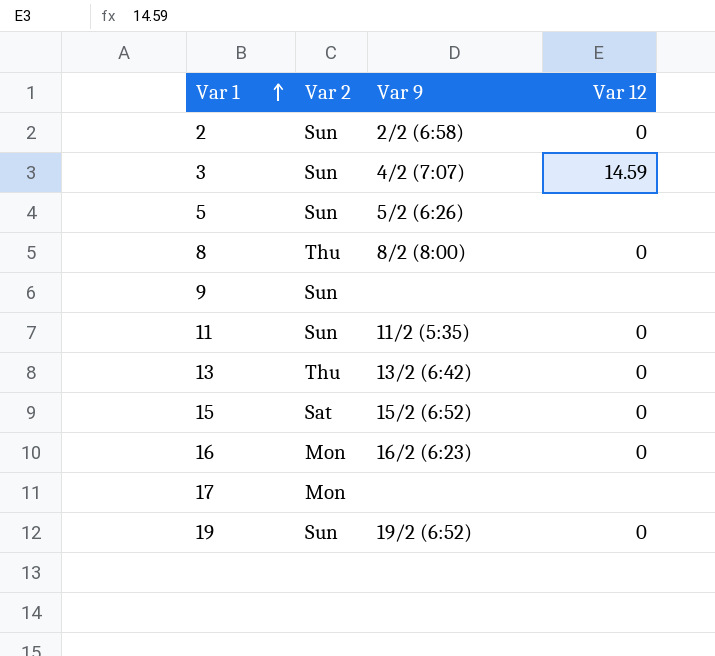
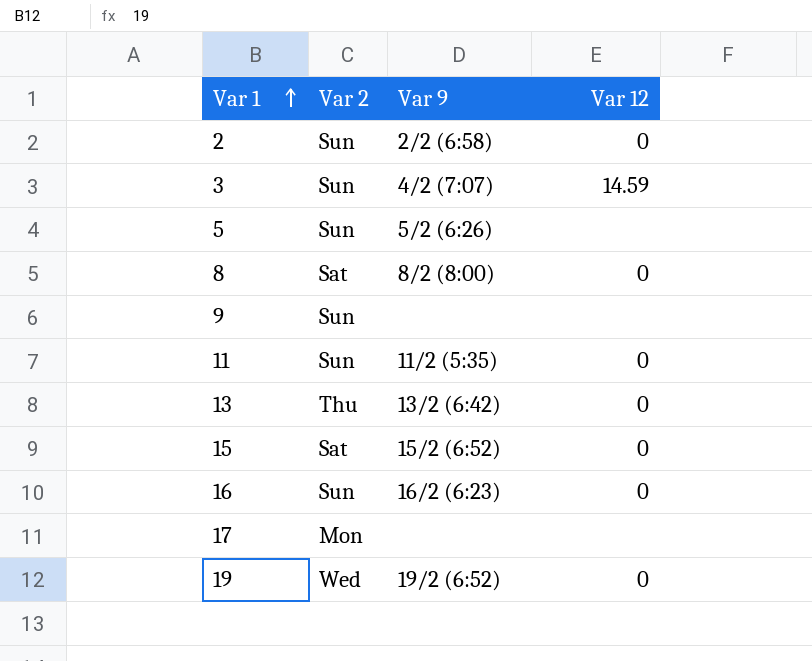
8 | Var 2: Thu -> Sat
16 | Var 2: Mon -> Sun
19 | Var 2: Sun -> Wed

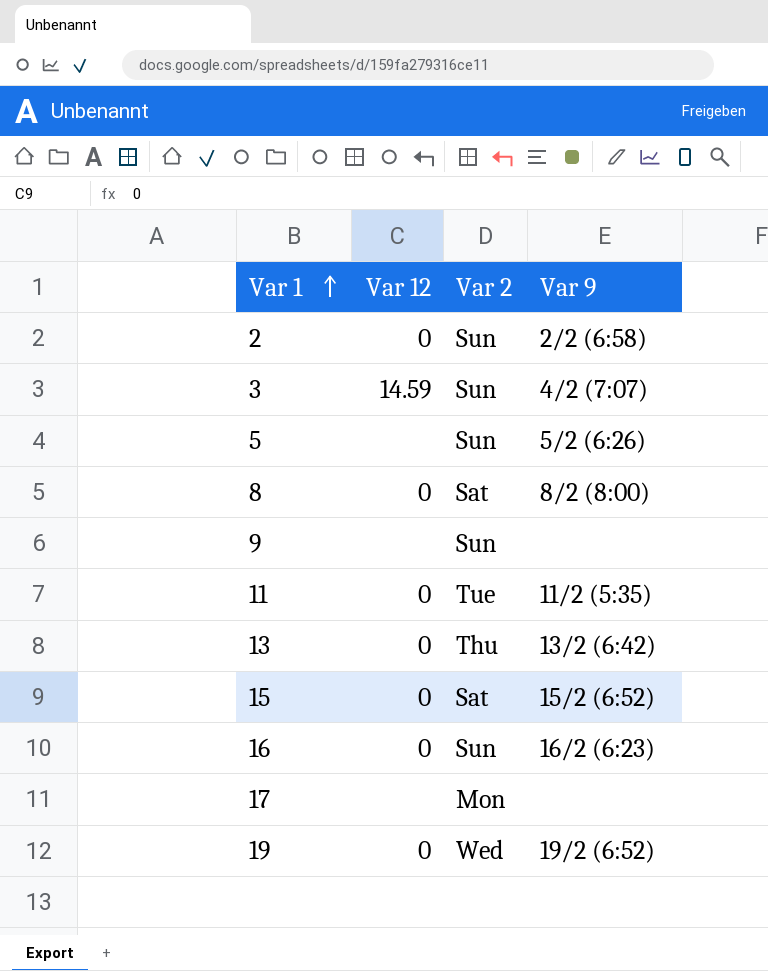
column Var 12 | position: 4 -> 2
11 | Var 2: Sun -> Tue

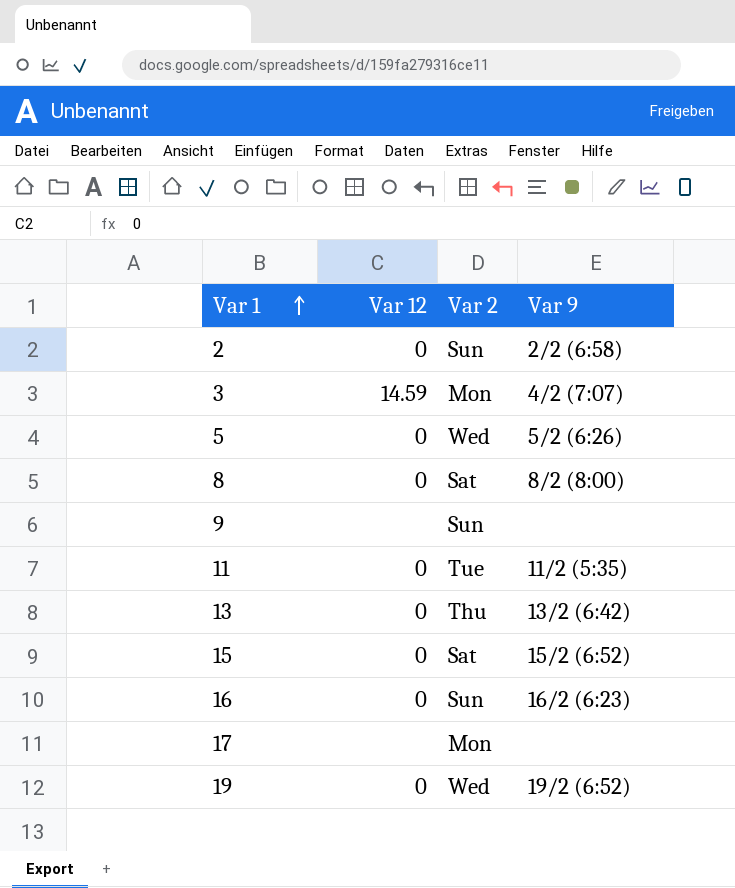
3 | Var 2: Sun -> Mon
5 | Var 12: none -> 0
5 | Var 2: Sun -> Wed

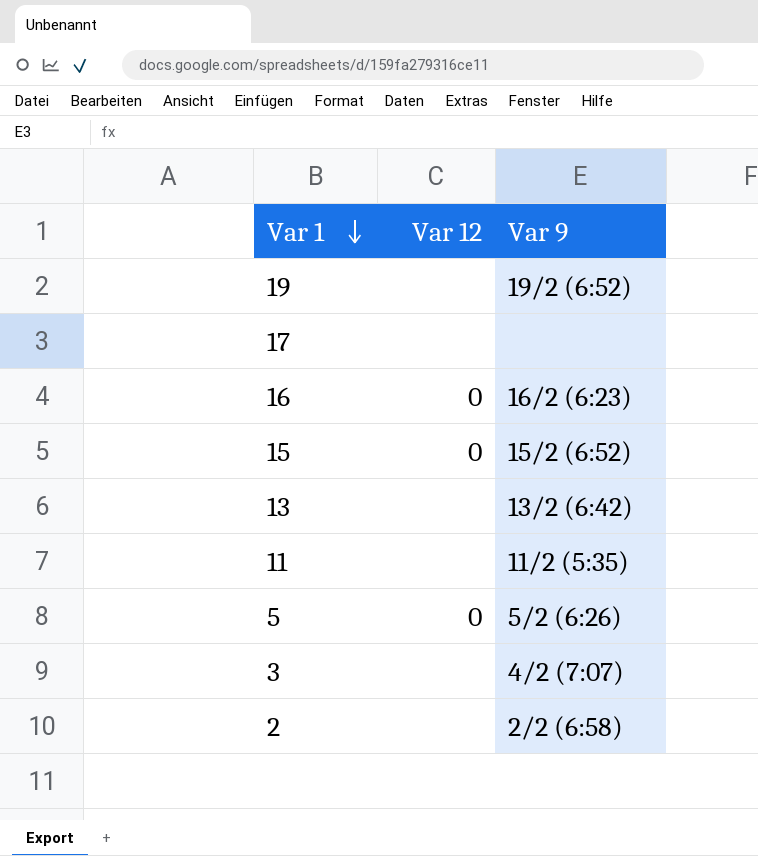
row order: Var 1 ascending -> Var 1 descending
column Var 2 | position: 3 -> none
row 8: 0 | Sat | 8/2 (8:00) -> none
row 9: none | Sun | none -> none
19 | Var 12: 0 -> none
13 | Var 12: 0 -> none
11 | Var 12: 0 -> none
3 | Var 12: 14.59 -> none
2 | Var 12: 0 -> none

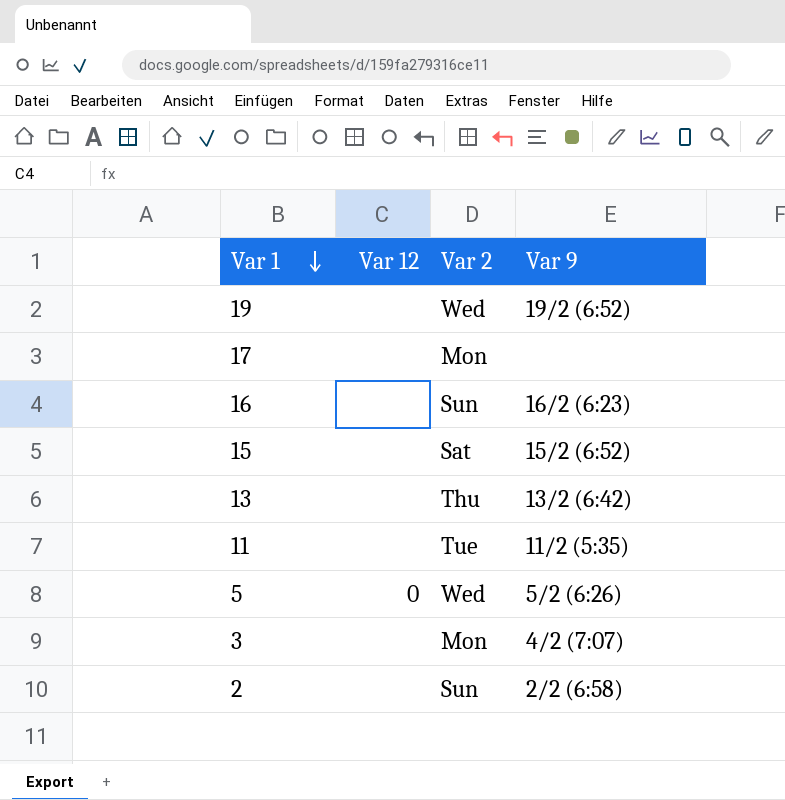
column Var 2 | position: none -> 3
16 | Var 12: 0 -> none
15 | Var 12: 0 -> none

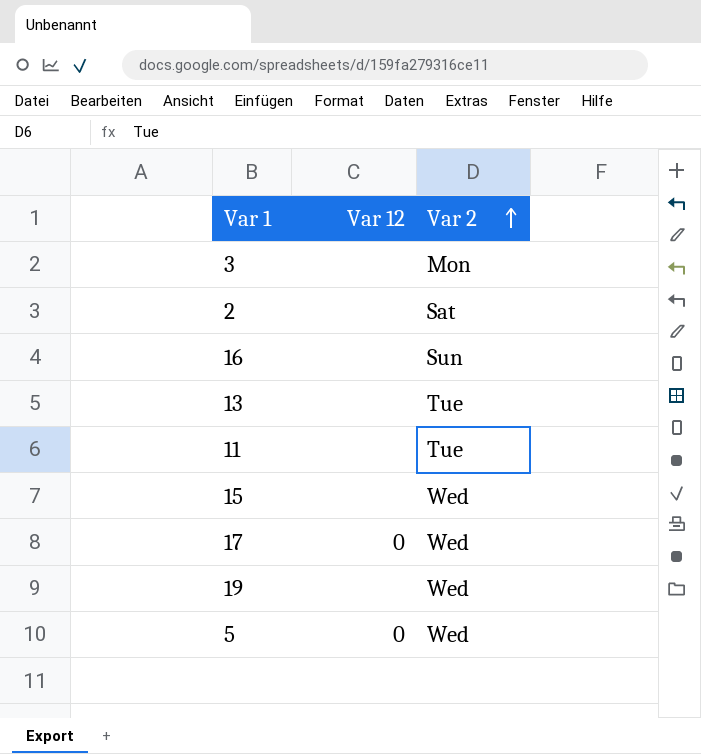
row order: Var 1 descending -> Var 2 ascending
column Var 9 | position: 4 -> none
2 | Var 2: Sun -> Sat
13 | Var 2: Thu -> Tue
15 | Var 2: Sat -> Wed
17 | Var 12: none -> 0
17 | Var 2: Mon -> Wed

